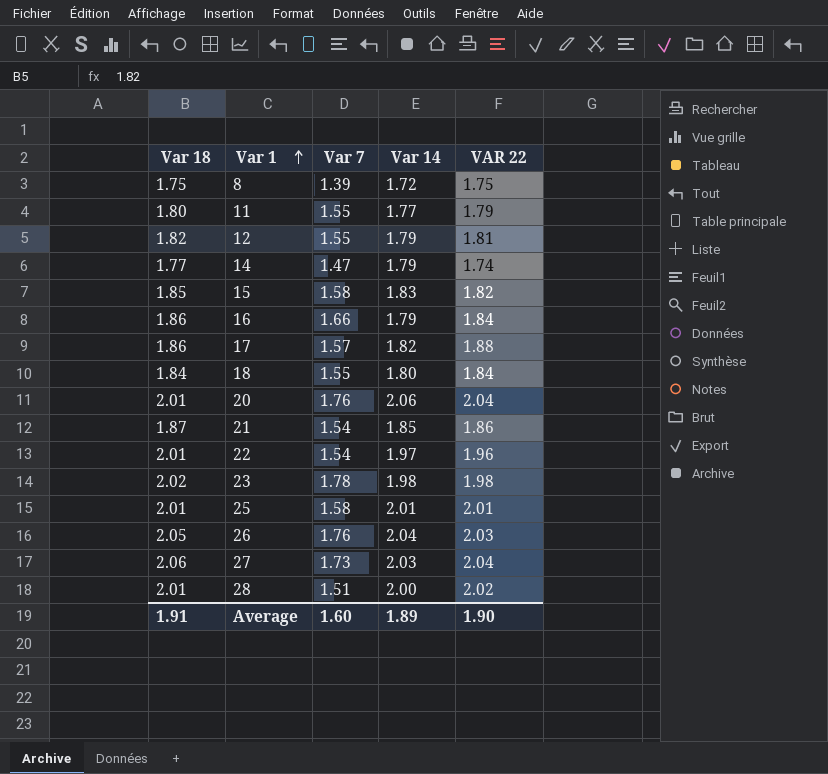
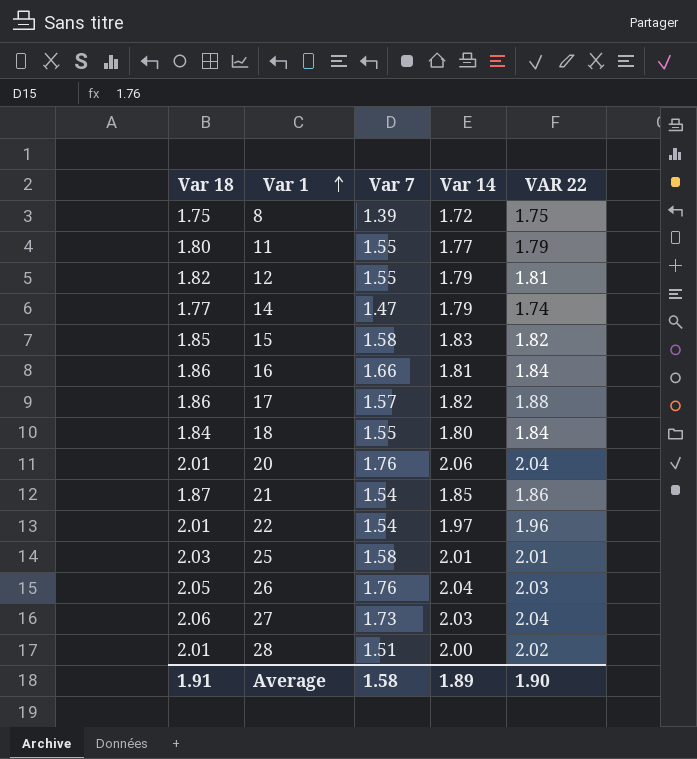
row 23: 2.02 | 1.78 | 1.98 | 1.98 -> none
16 | Var 14: 1.79 -> 1.81
25 | Var 18: 2.01 -> 2.03
Average | Var 7: 1.60 -> 1.58

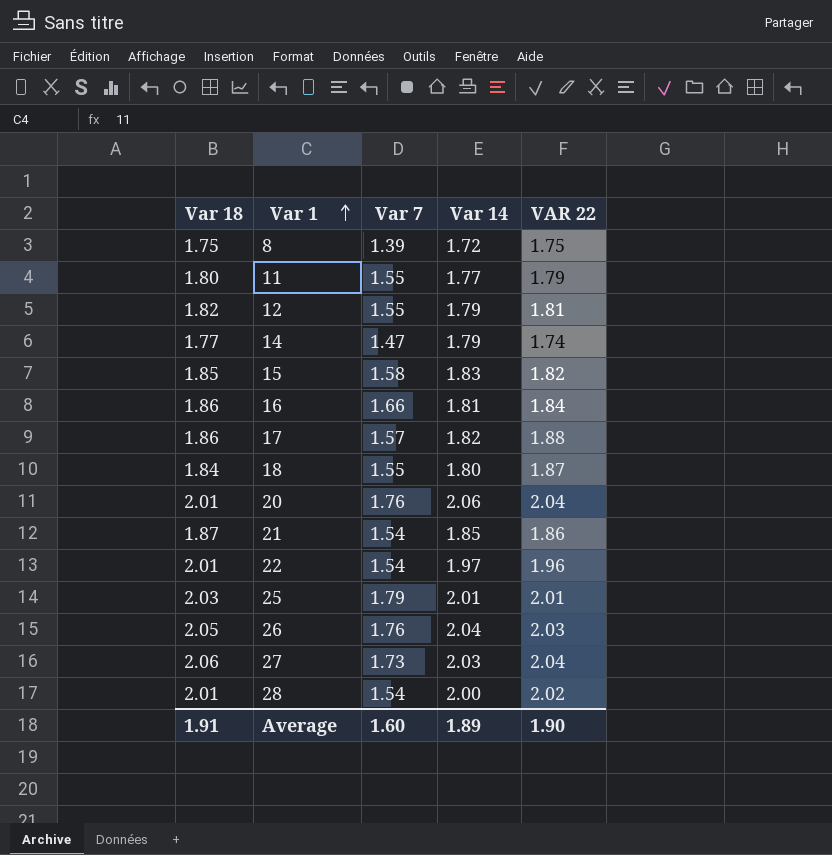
18 | VAR 22: 1.84 -> 1.87
25 | Var 7: 1.58 -> 1.79
28 | Var 7: 1.51 -> 1.54
Average | Var 7: 1.58 -> 1.60

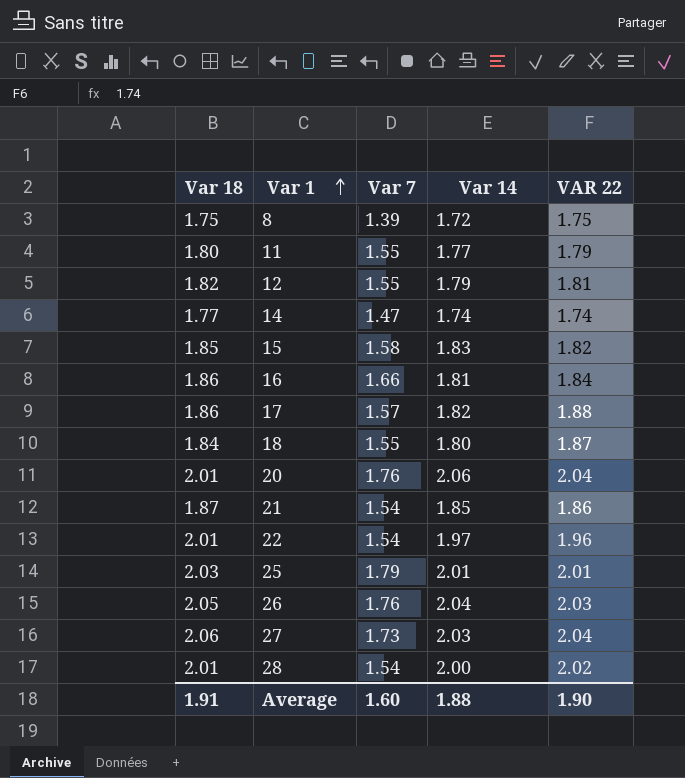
14 | Var 14: 1.79 -> 1.74
Average | Var 14: 1.89 -> 1.88

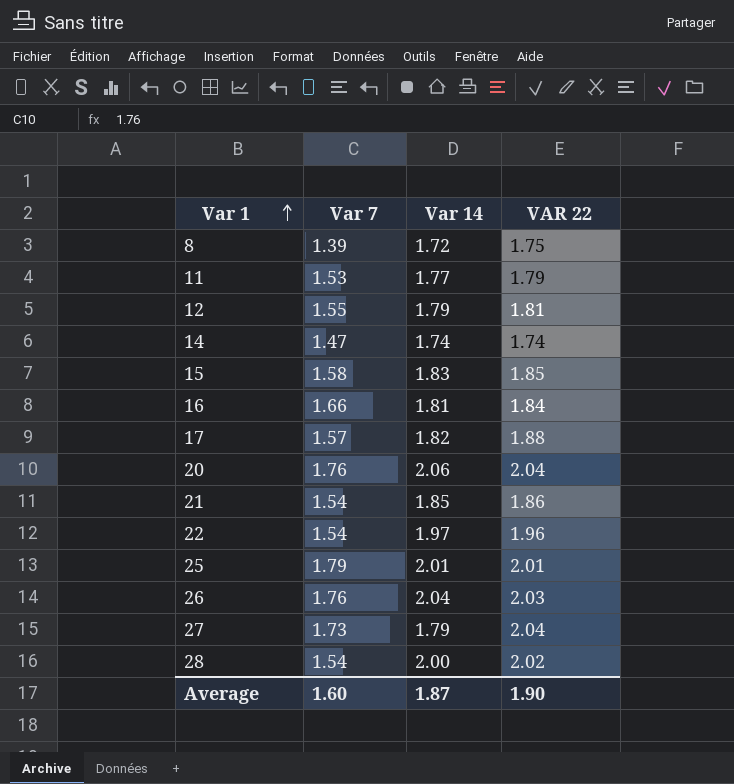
column Var 18 | position: 1 -> none
row 18: 1.84 | 1.55 | 1.80 | 1.87 -> none
11 | Var 7: 1.55 -> 1.53
15 | VAR 22: 1.82 -> 1.85
27 | Var 14: 2.03 -> 1.79
Average | Var 14: 1.88 -> 1.87

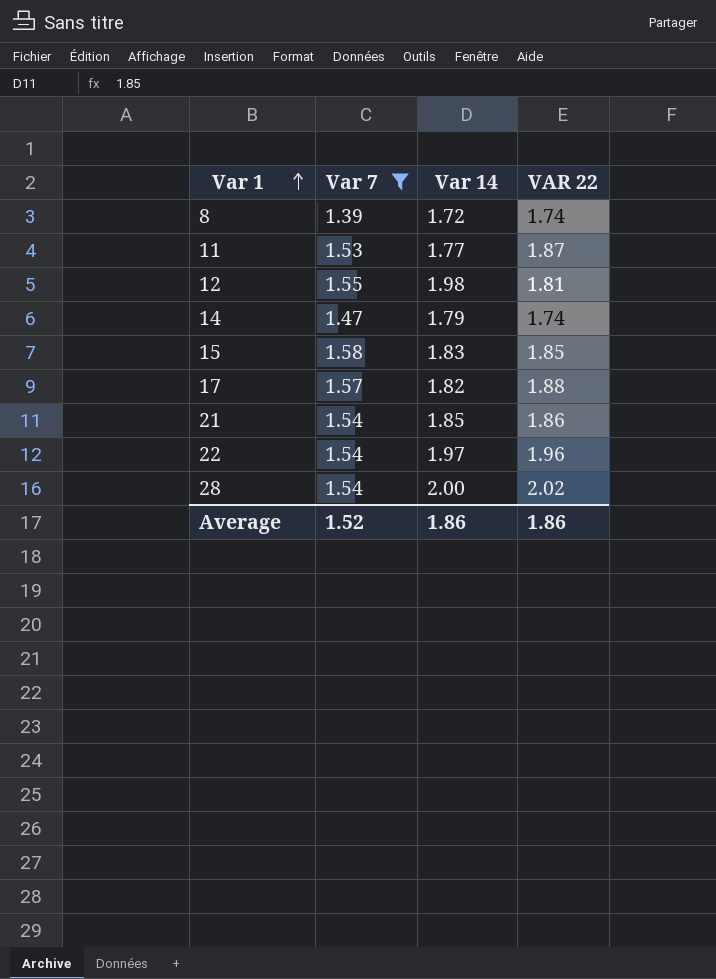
filter: none -> Var 7 <= 1.58
8 | VAR 22: 1.75 -> 1.74
11 | VAR 22: 1.79 -> 1.87
12 | Var 14: 1.79 -> 1.98
14 | Var 14: 1.74 -> 1.79
Average | Var 7: 1.60 -> 1.52
Average | Var 14: 1.87 -> 1.86
Average | VAR 22: 1.90 -> 1.86

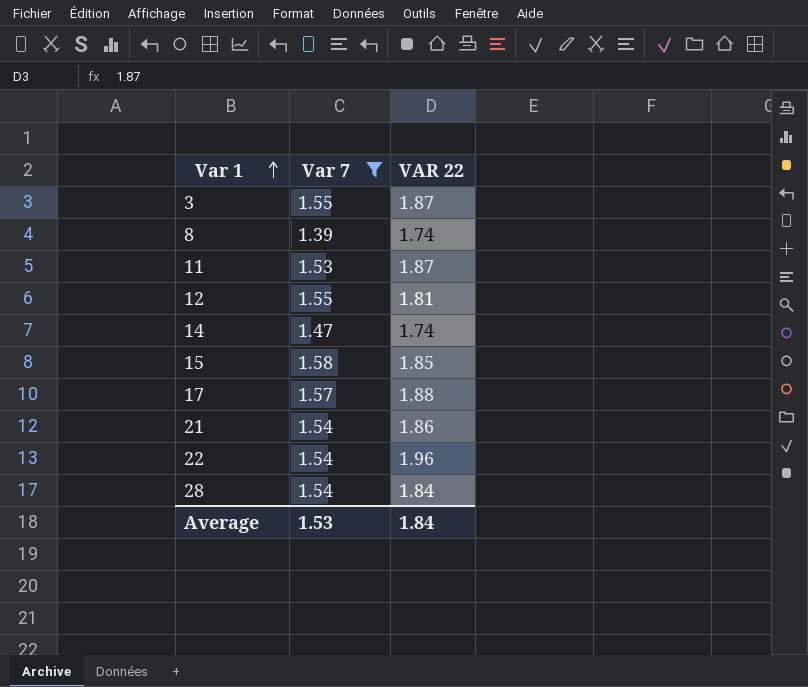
column Var 14 | position: 3 -> none
row 3: none -> 1.55 | 1.87
28 | VAR 22: 2.02 -> 1.84
Average | Var 7: 1.52 -> 1.53
Average | VAR 22: 1.86 -> 1.84

